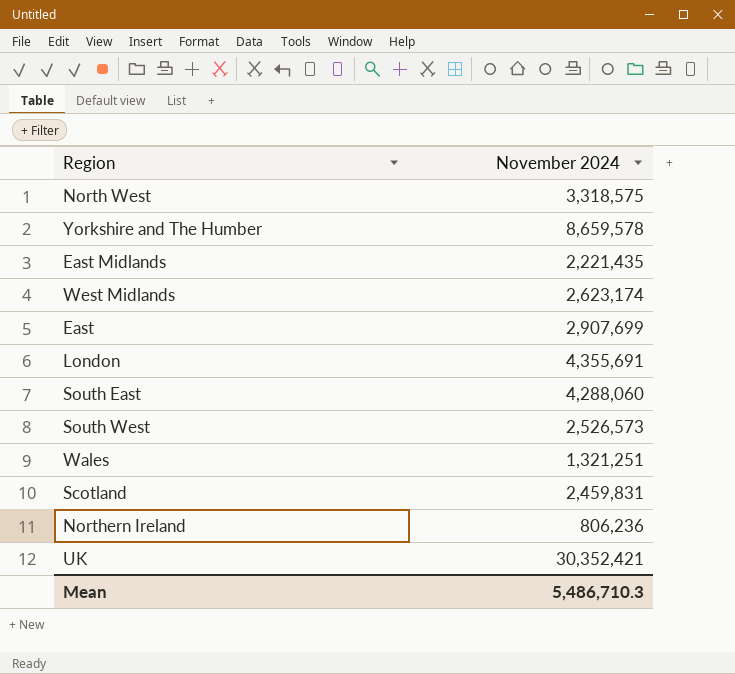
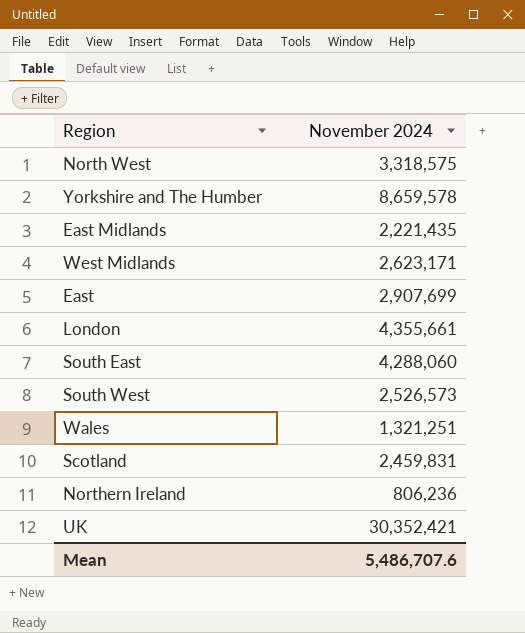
West Midlands | November 2024: 2,623,174 -> 2,623,171
London | November 2024: 4,355,691 -> 4,355,661
Mean | November 2024: 5,486,710.3 -> 5,486,707.6

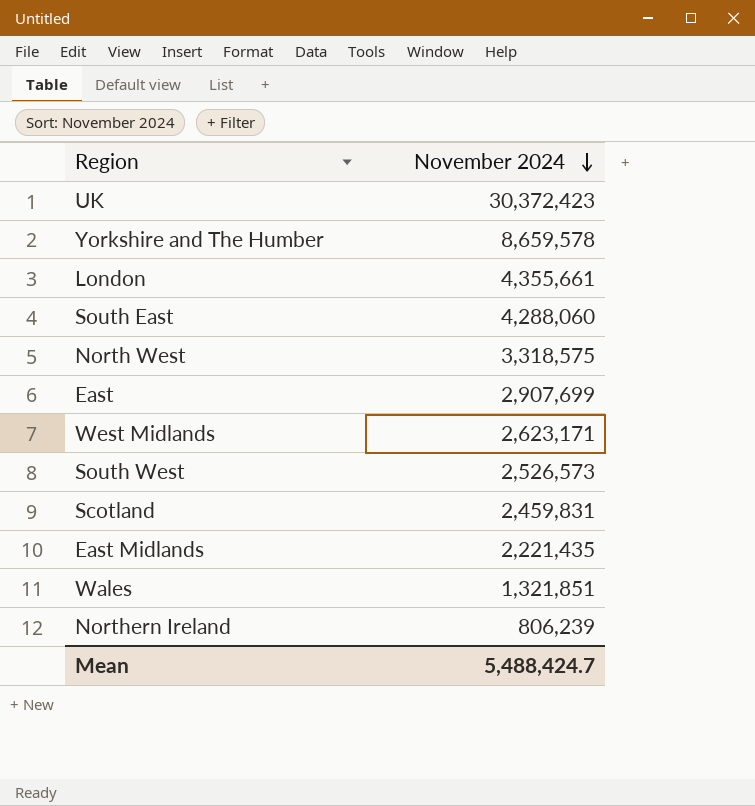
row order: none -> November 2024 descending
UK | November 2024: 30,352,421 -> 30,372,423
Wales | November 2024: 1,321,251 -> 1,321,851
Northern Ireland | November 2024: 806,236 -> 806,239
Mean | November 2024: 5,486,707.6 -> 5,488,424.7

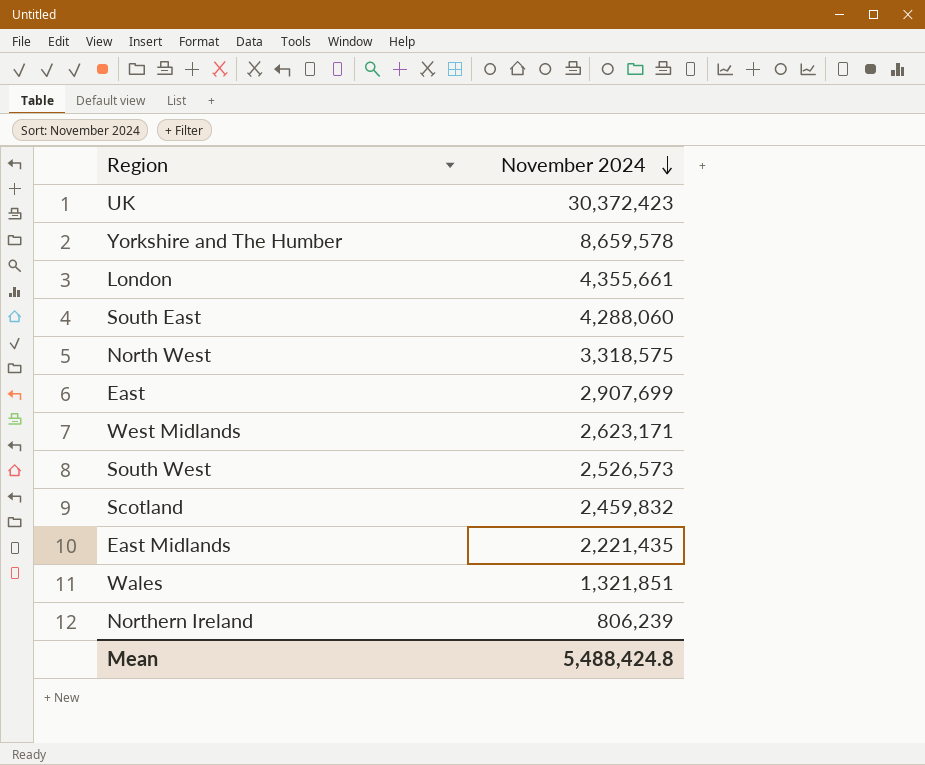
Scotland | November 2024: 2,459,831 -> 2,459,832
Mean | November 2024: 5,488,424.7 -> 5,488,424.8

